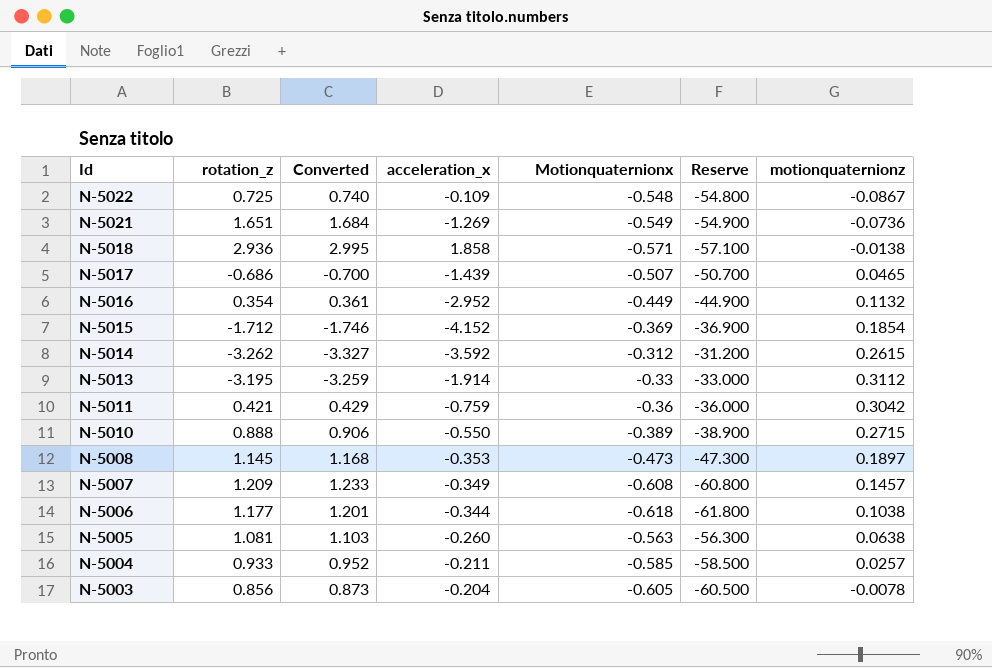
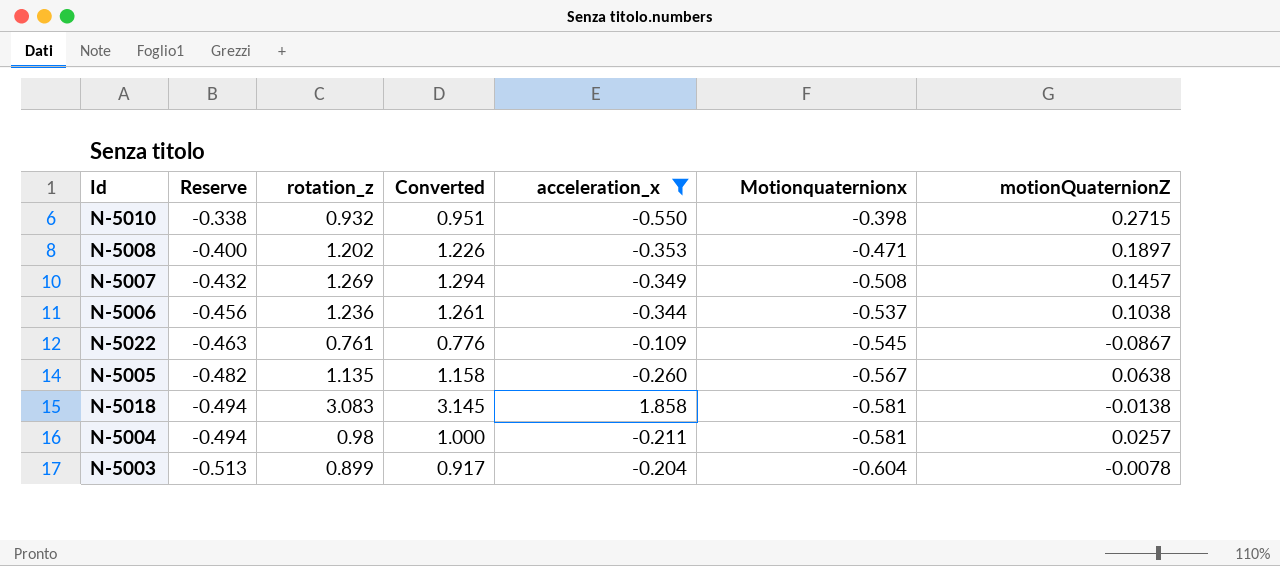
filter: none -> acceleration_x >= -0.550
row order: Id descending -> Reserve descending
column Reserve | formula: [Motionquaternionx] * 100 -> [Motionquaternionx] * 0.85
column Reserve | position: 6 -> 2
column name: motionquaternionz -> motionQuaternionZ
N-5010 | rotation_z: 0.888 -> 0.932
N-5010 | Converted: 0.906 -> 0.951
N-5010 | Motionquaternionx: -0.389 -> -0.398
N-5008 | rotation_z: 1.145 -> 1.202
N-5008 | Converted: 1.168 -> 1.226
N-5008 | Motionquaternionx: -0.473 -> -0.471
N-5007 | rotation_z: 1.209 -> 1.269
N-5007 | Converted: 1.233 -> 1.294
N-5007 | Motionquaternionx: -0.608 -> -0.508
N-5006 | rotation_z: 1.177 -> 1.236
N-5006 | Converted: 1.201 -> 1.261
N-5006 | Motionquaternionx: -0.618 -> -0.537
N-5022 | rotation_z: 0.725 -> 0.761
N-5022 | Converted: 0.740 -> 0.776
N-5022 | Motionquaternionx: -0.548 -> -0.545
N-5005 | rotation_z: 1.081 -> 1.135
N-5005 | Converted: 1.103 -> 1.158
N-5005 | Motionquaternionx: -0.563 -> -0.567
N-5018 | rotation_z: 2.936 -> 3.083
N-5018 | Converted: 2.995 -> 3.145
N-5018 | Motionquaternionx: -0.571 -> -0.581
N-5004 | rotation_z: 0.933 -> 0.98
N-5004 | Converted: 0.952 -> 1.000
N-5004 | Motionquaternionx: -0.585 -> -0.581
N-5003 | rotation_z: 0.856 -> 0.899
N-5003 | Converted: 0.873 -> 0.917
N-5003 | Motionquaternionx: -0.605 -> -0.604

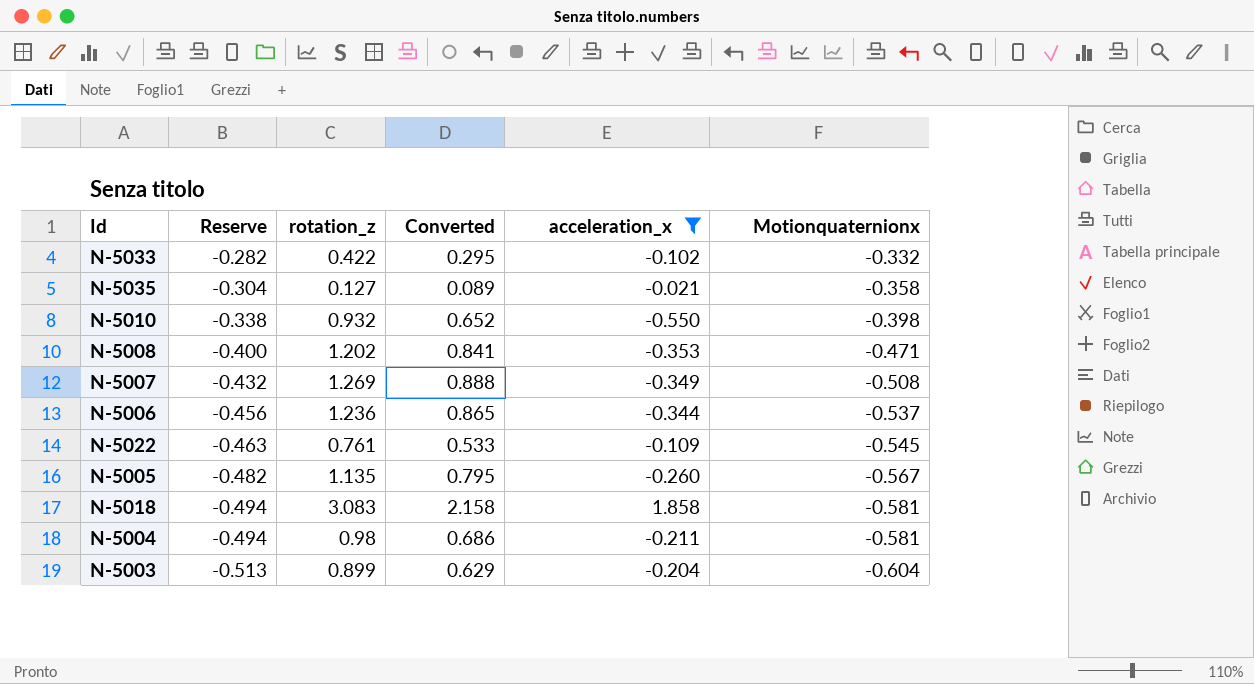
column motionQuaternionZ | position: 7 -> none
column Converted | formula: [rotation_z] * 1.02 -> [rotation_z] * 0.7
row N-5033: none -> -0.282 | 0.422 | 0.295 | -0.102 | -0.332
row N-5035: none -> -0.304 | 0.127 | 0.089 | -0.021 | -0.358

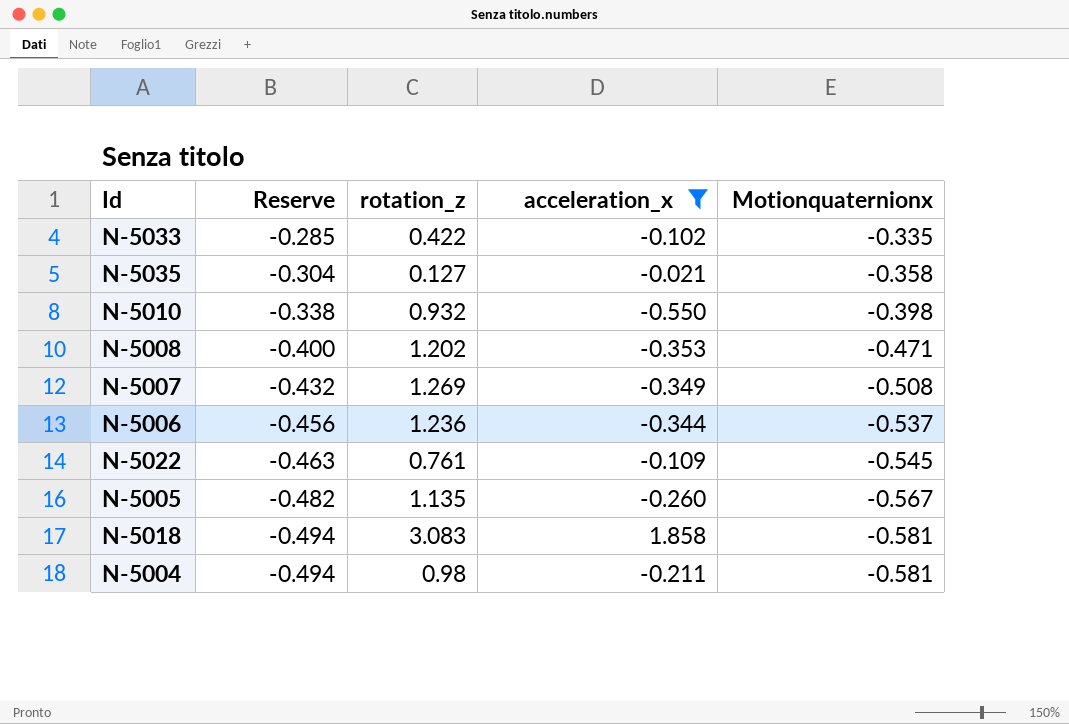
column Converted | formula: [rotation_z] * 0.7 -> none
row N-5003: -0.513 | 0.899 | 0.629 | -0.204 | -0.604 -> none
N-5033 | Reserve: -0.282 -> -0.285
N-5033 | Motionquaternionx: -0.332 -> -0.335

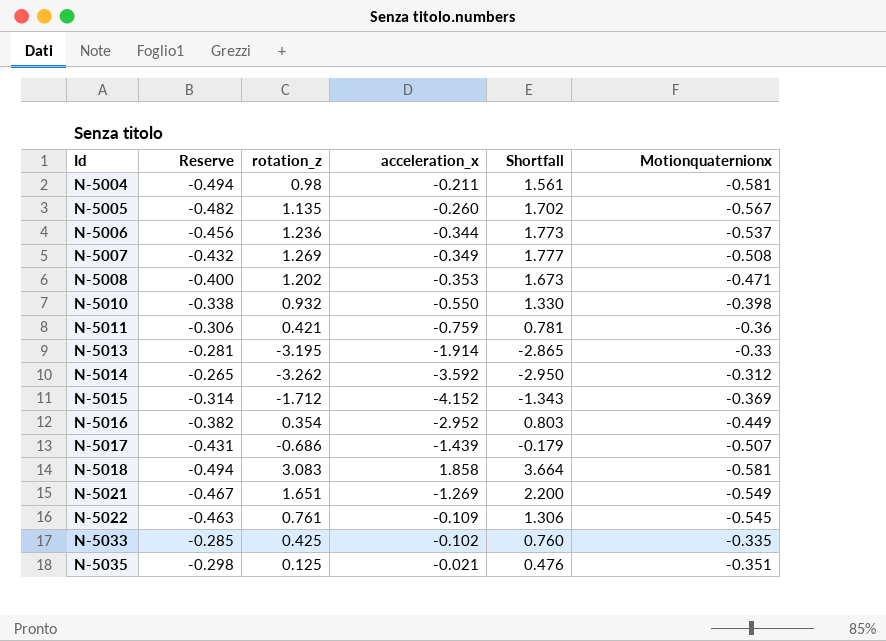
filter: acceleration_x >= -0.550 -> none
row order: Reserve descending -> Id ascending
column Shortfall | formula: none -> [rotation_z] - [Motionquaternionx]
N-5033 | rotation_z: 0.422 -> 0.425
N-5035 | Reserve: -0.304 -> -0.298
N-5035 | rotation_z: 0.127 -> 0.125
N-5035 | Motionquaternionx: -0.358 -> -0.351

